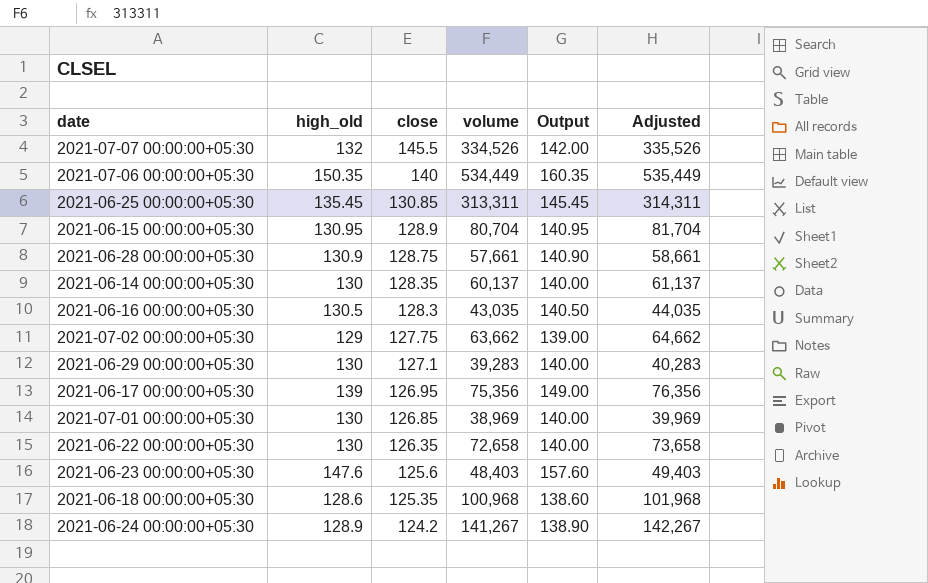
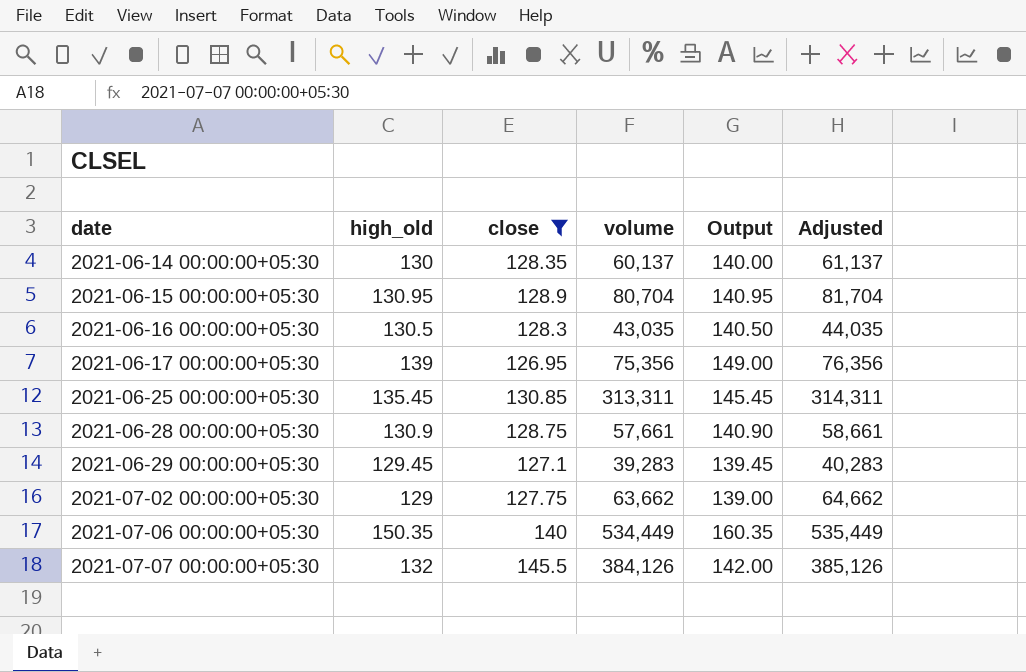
filter: none -> close >= 126.95
row order: close descending -> date ascending
2021-06-29 00:00:00+05:30 | high_old: 130 -> 129.45
2021-06-29 00:00:00+05:30 | Output: 140.00 -> 139.45
2021-07-07 00:00:00+05:30 | volume: 334,526 -> 384,126
2021-07-07 00:00:00+05:30 | Adjusted: 335,526 -> 385,126

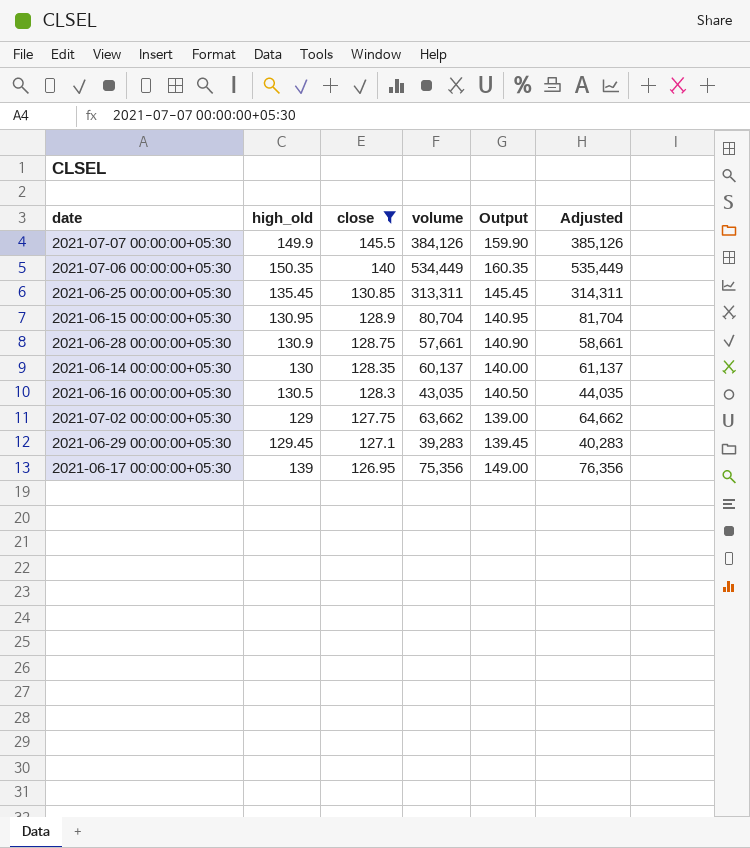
row order: date ascending -> close descending
2021-07-07 00:00:00+05:30 | high_old: 132 -> 149.9
2021-07-07 00:00:00+05:30 | Output: 142.00 -> 159.90

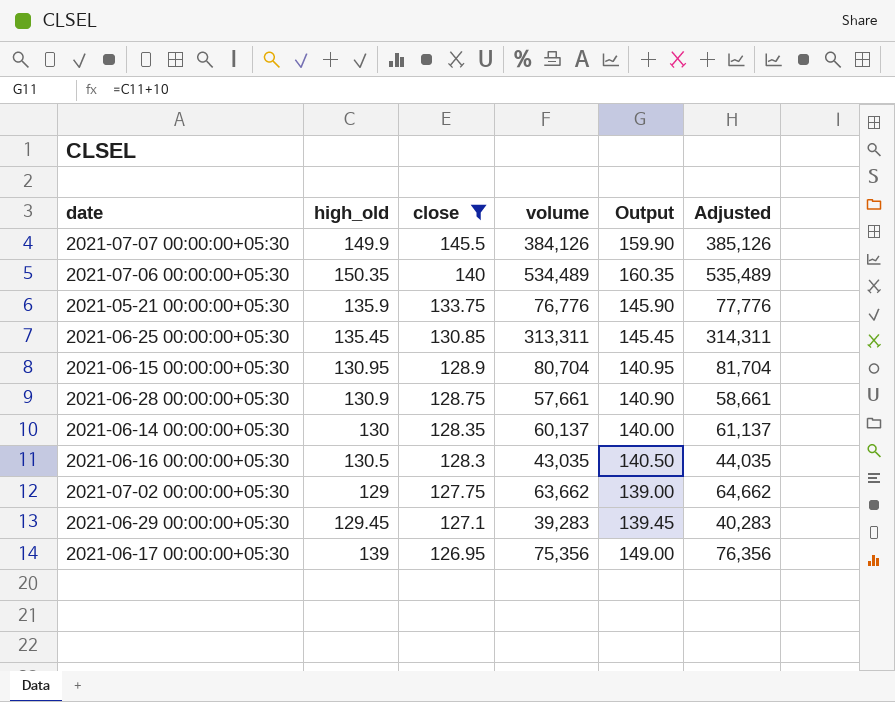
2021-07-06 00:00:00+05:30 | volume: 534,449 -> 534,489
2021-07-06 00:00:00+05:30 | Adjusted: 535,449 -> 535,489
row 2021-05-21 00:00:00+05:30: none -> 135.9 | 133.75 | 76,776 | 145.90 | 77,776

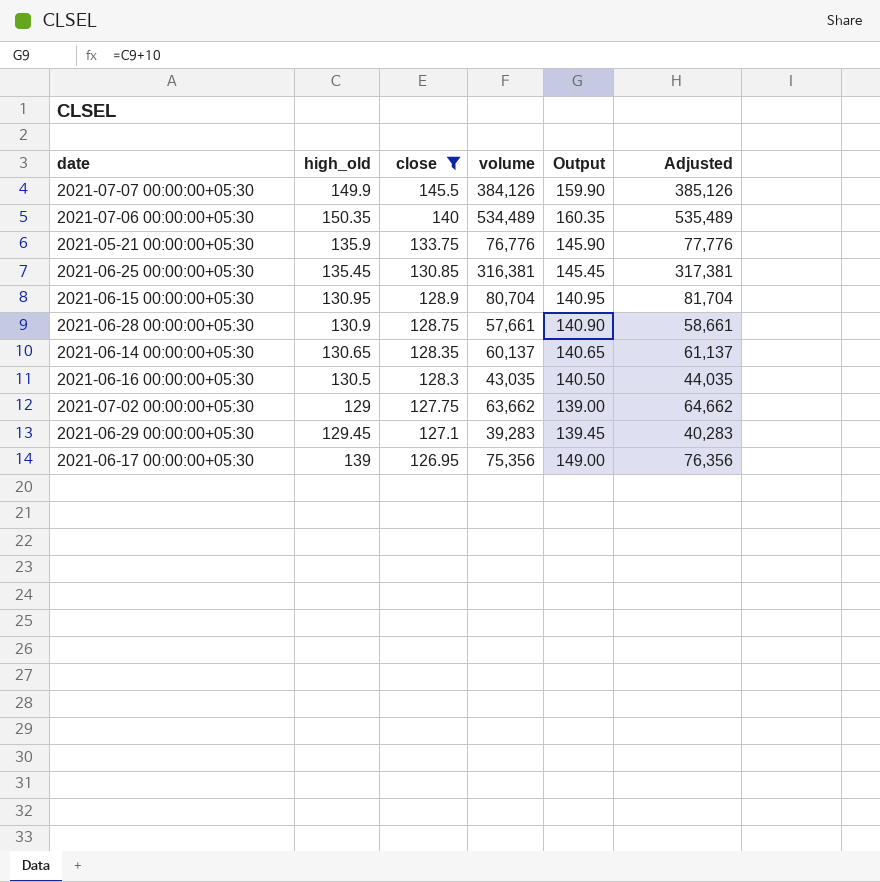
2021-06-25 00:00:00+05:30 | volume: 313,311 -> 316,381
2021-06-25 00:00:00+05:30 | Adjusted: 314,311 -> 317,381
2021-06-14 00:00:00+05:30 | high_old: 130 -> 130.65
2021-06-14 00:00:00+05:30 | Output: 140.00 -> 140.65

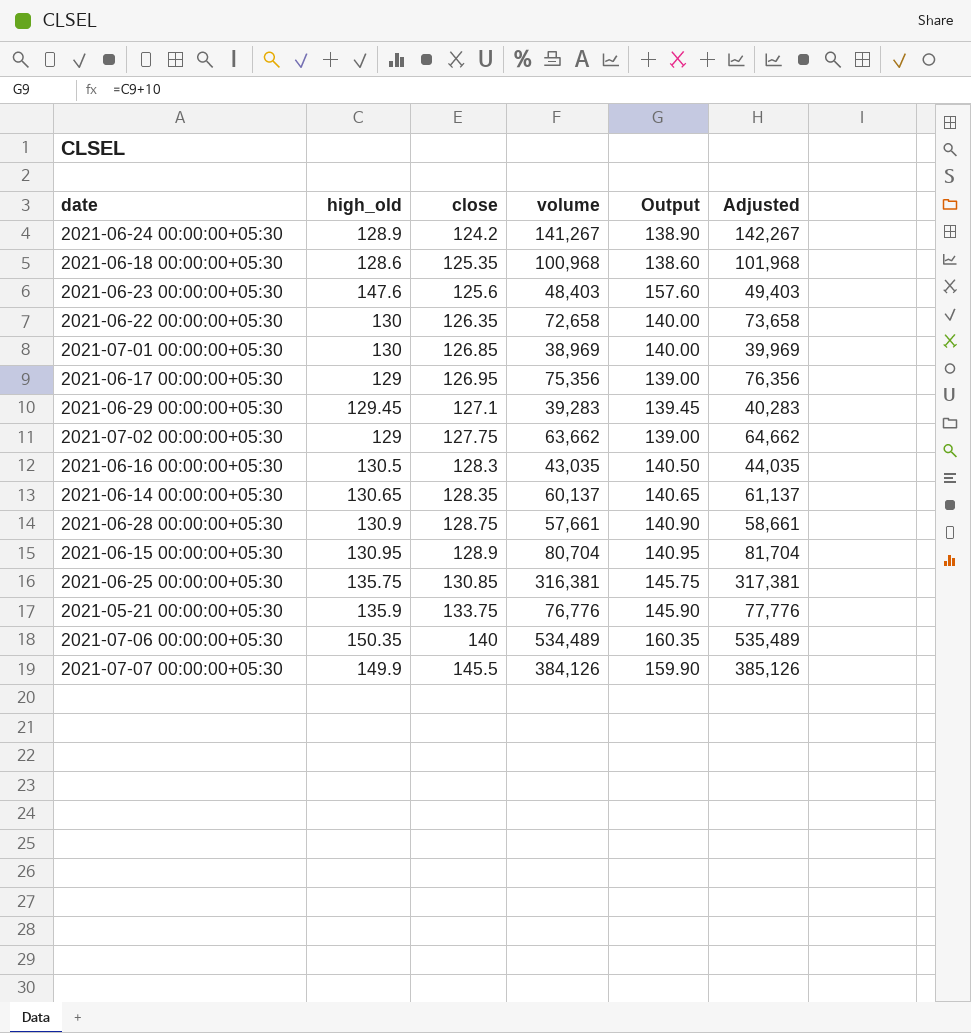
filter: close >= 126.95 -> none
row order: close descending -> close ascending
2021-06-17 00:00:00+05:30 | high_old: 139 -> 129
2021-06-17 00:00:00+05:30 | Output: 149.00 -> 139.00
2021-06-25 00:00:00+05:30 | high_old: 135.45 -> 135.75
2021-06-25 00:00:00+05:30 | Output: 145.45 -> 145.75

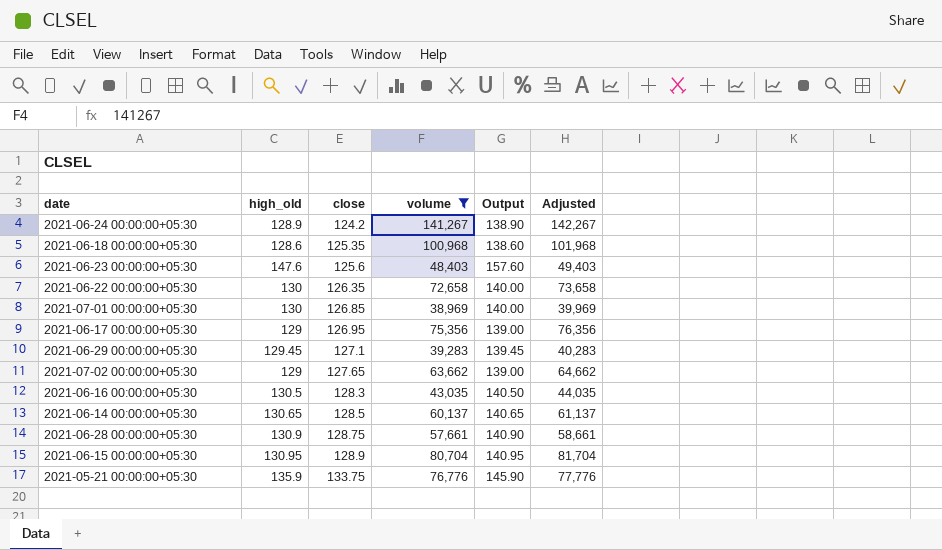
filter: none -> volume <= 141,267
2021-07-02 00:00:00+05:30 | close: 127.75 -> 127.65
2021-06-14 00:00:00+05:30 | close: 128.35 -> 128.5

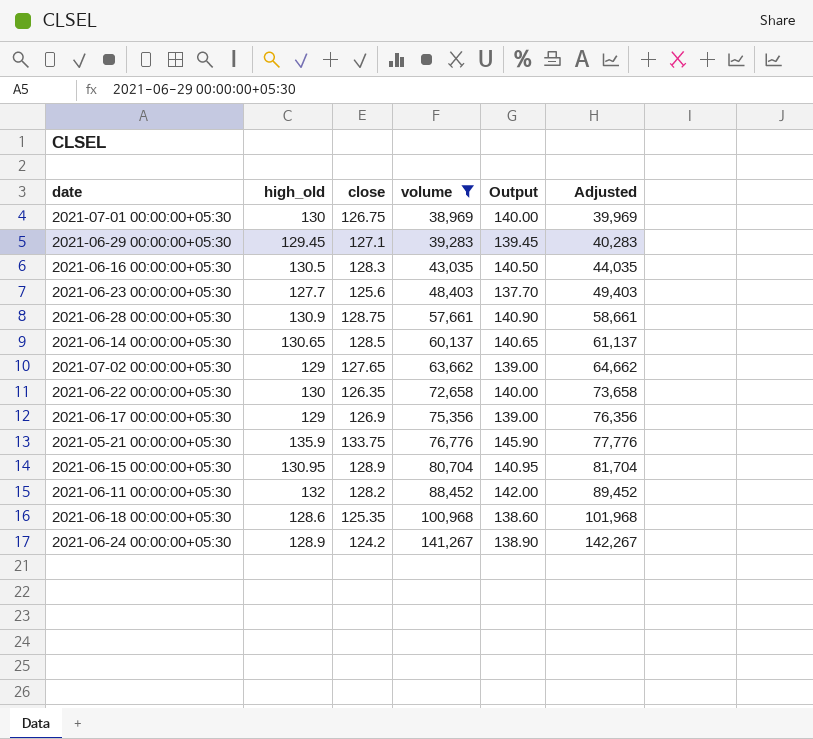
row order: close ascending -> volume ascending
2021-07-01 00:00:00+05:30 | close: 126.85 -> 126.75
2021-06-23 00:00:00+05:30 | high_old: 147.6 -> 127.7
2021-06-23 00:00:00+05:30 | Output: 157.60 -> 137.70
2021-06-17 00:00:00+05:30 | close: 126.95 -> 126.9
row 2021-06-11 00:00:00+05:30: none -> 132 | 128.2 | 88,452 | 142.00 | 89,452

